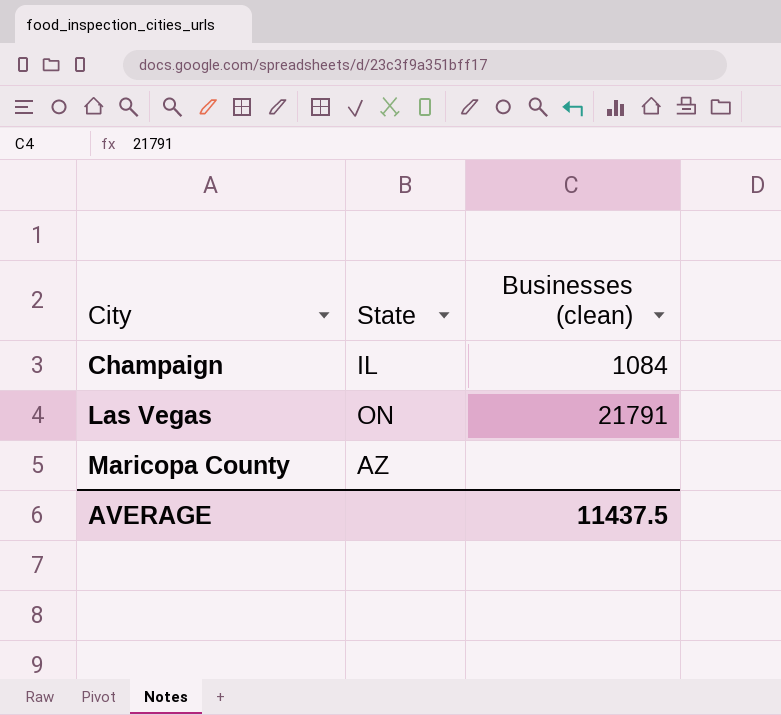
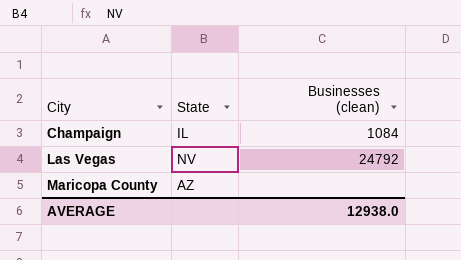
Las Vegas | State: ON -> NV
Las Vegas | Businesses (clean): 21791 -> 24792
AVERAGE | Businesses (clean): 11437.5 -> 12938.0

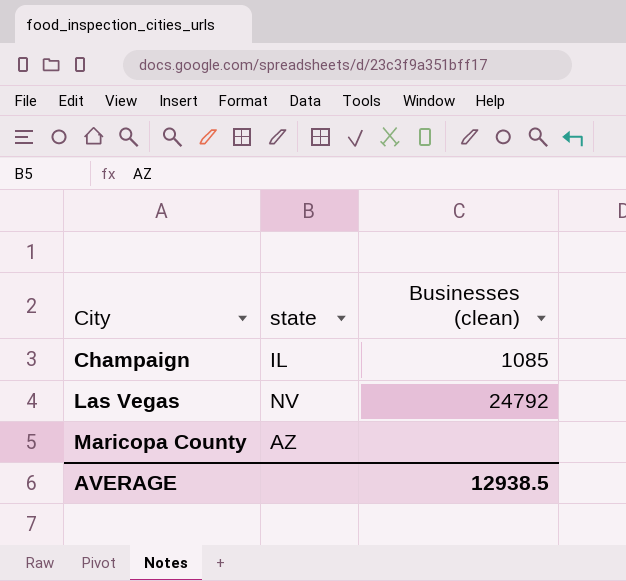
column name: State -> state
Champaign | Businesses (clean): 1084 -> 1085
AVERAGE | Businesses (clean): 12938.0 -> 12938.5

